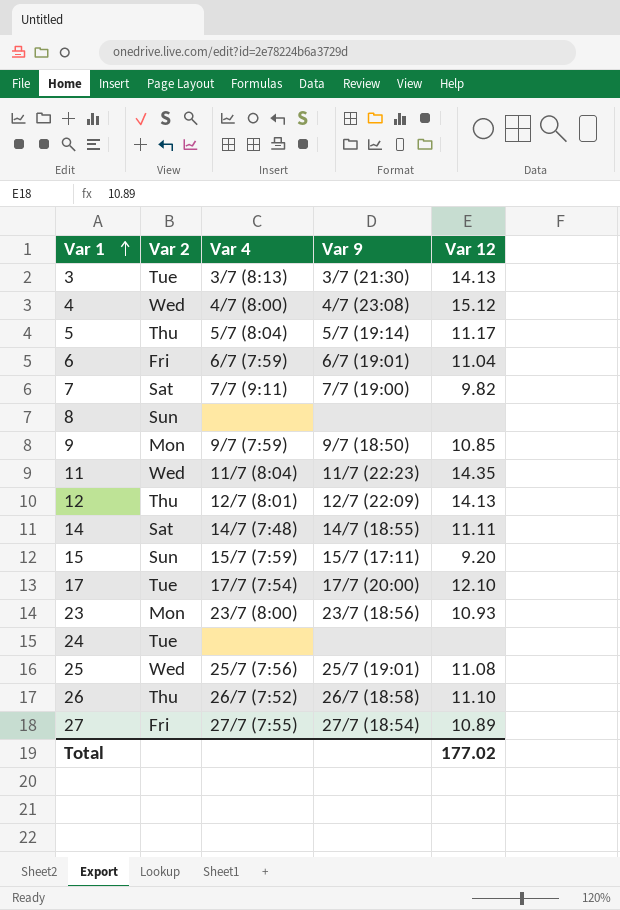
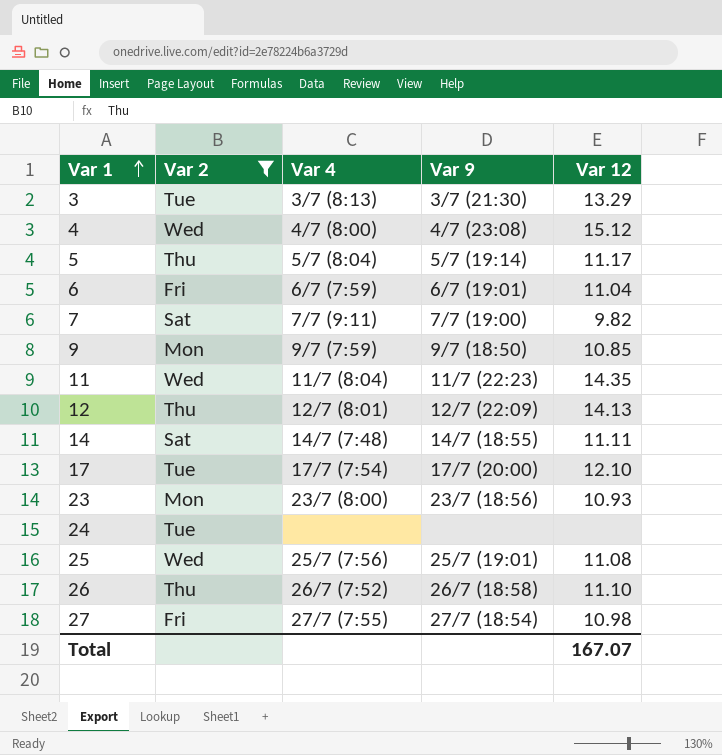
filter: none -> Var 2 != Sun
3 | Var 12: 14.13 -> 13.29
27 | Var 12: 10.89 -> 10.98
Total | Var 12: 177.02 -> 167.07

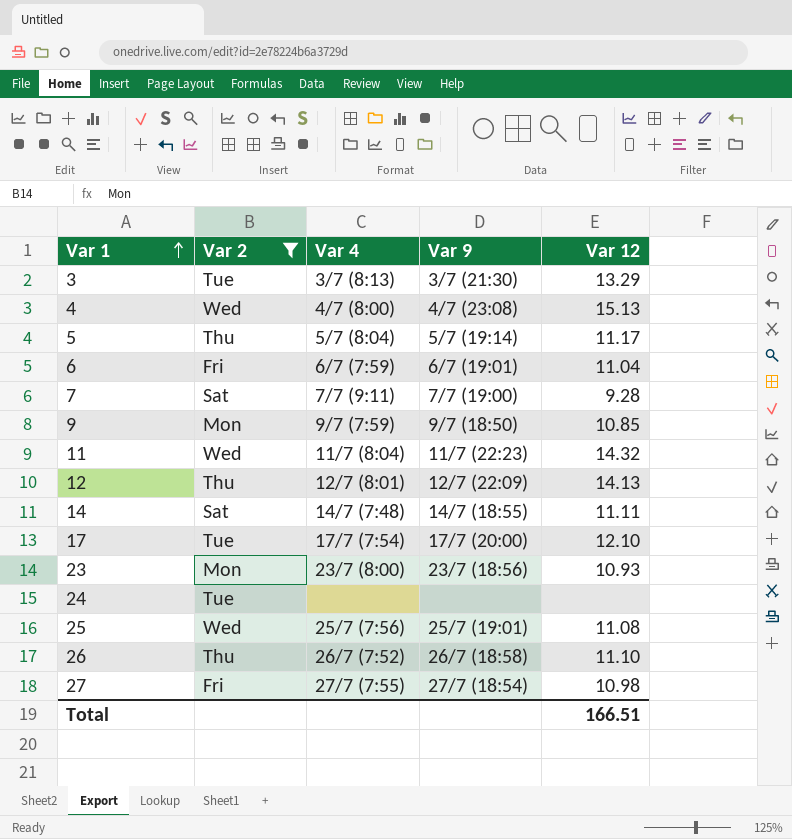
4 | Var 12: 15.12 -> 15.13
7 | Var 12: 9.82 -> 9.28
11 | Var 12: 14.35 -> 14.32
Total | Var 12: 167.07 -> 166.51

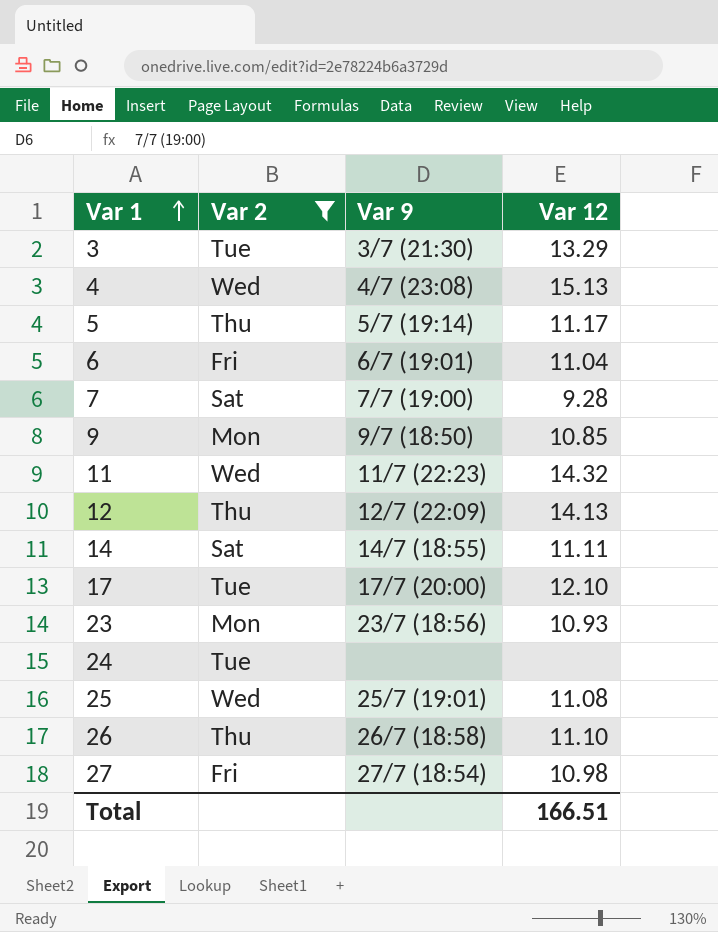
column Var 4 | position: 3 -> none

